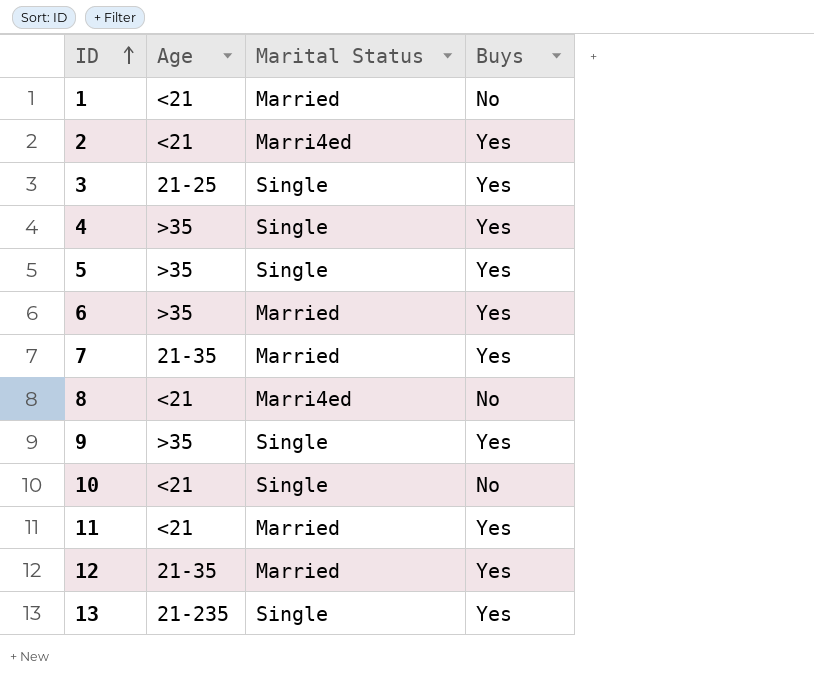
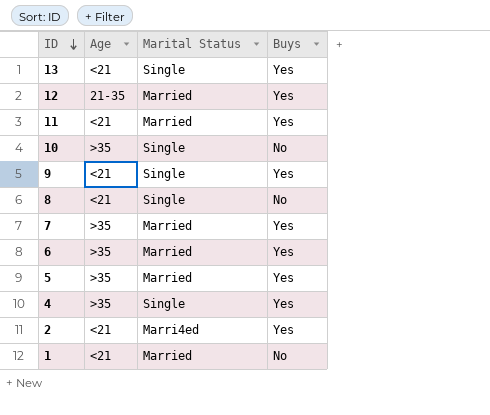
row order: ID ascending -> ID descending
row 3: 21-25 | Single | Yes -> none
13 | Age: 21-235 -> <21
10 | Age: <21 -> >35
9 | Age: >35 -> <21
8 | Marital Status: Marri4ed -> Single
7 | Age: 21-35 -> >35
5 | Marital Status: Single -> Married

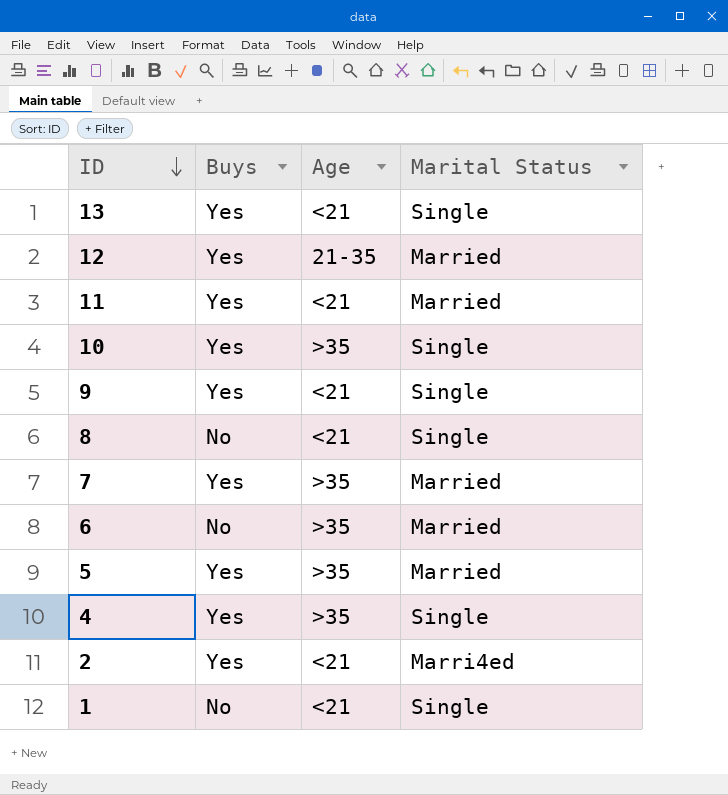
column Buys | position: 4 -> 2
10 | Buys: No -> Yes
6 | Buys: Yes -> No
1 | Marital Status: Married -> Single

